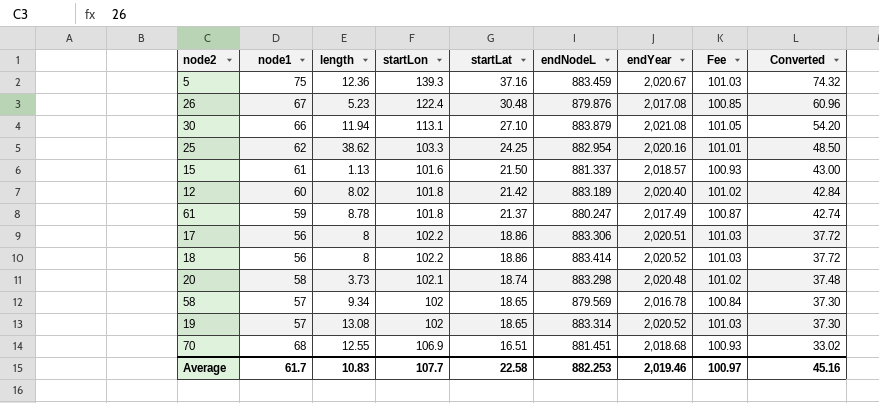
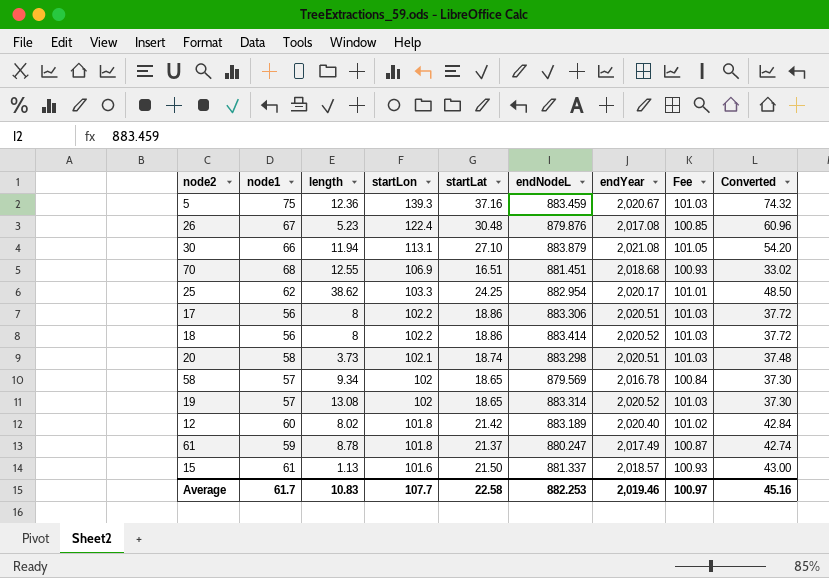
row order: startLat descending -> startLon descending
25 | endYear: 2,020.16 -> 2,020.17
20 | endYear: 2,020.48 -> 2,020.51
20 | Fee: 101.02 -> 101.03

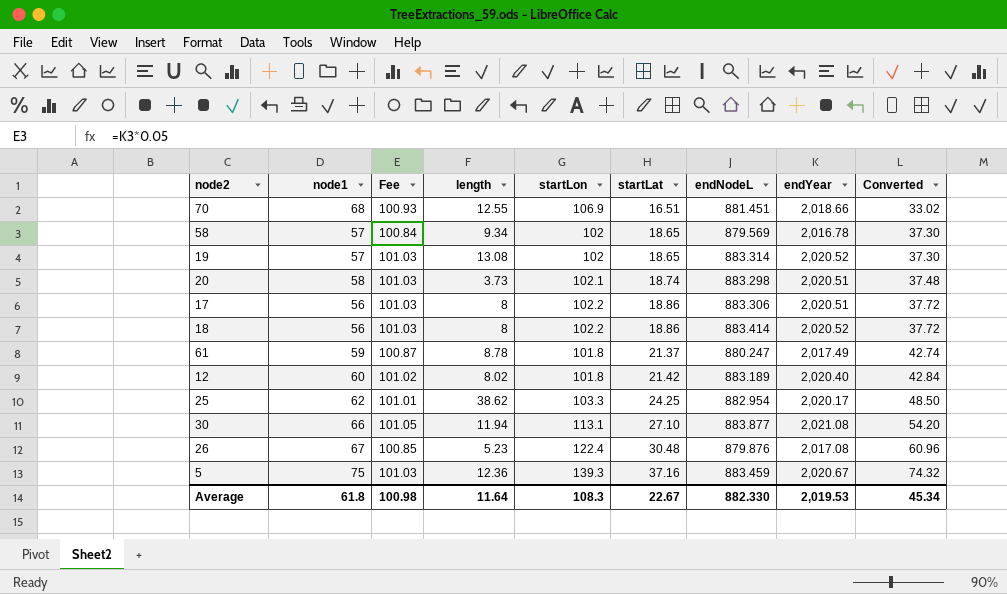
row order: startLon descending -> startLat ascending
column Fee | position: 8 -> 3
row 15: 61 | 1.13 | 101.6 | 21.50 | 881.337 | 2,018.57 | 100.93 | 43.00 -> none
70 | endYear: 2,018.68 -> 2,018.66
30 | endNodeL: 883.879 -> 883.877
Average | node1: 61.7 -> 61.8
Average | Fee: 100.97 -> 100.98
Average | length: 10.83 -> 11.64
Average | startLon: 107.7 -> 108.3
Average | startLat: 22.58 -> 22.67
Average | endNodeL: 882.253 -> 882.330
Average | endYear: 2,019.46 -> 2,019.53
Average | Converted: 45.16 -> 45.34

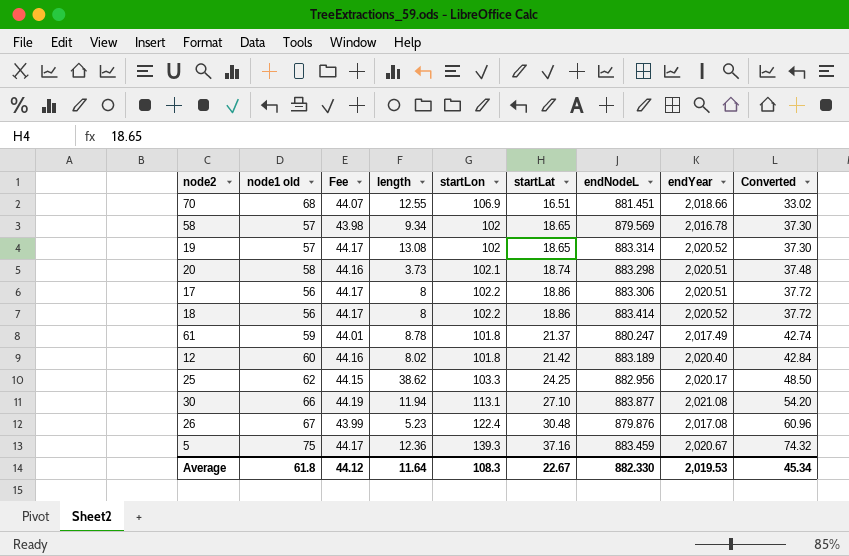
column name: node1 -> node1 old
column Fee | formula: [endYear] * 0.05 -> [endNodeL] * 0.05
25 | endNodeL: 882.954 -> 882.956
Average | Fee: 100.98 -> 44.12

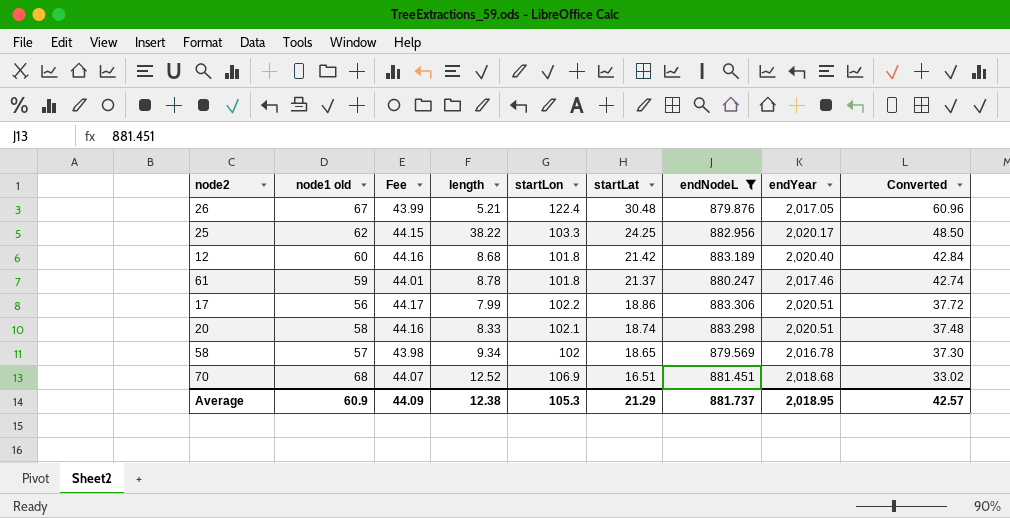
filter: none -> endNodeL <= 883.306
row order: startLat ascending -> startLat descending
26 | length: 5.23 -> 5.21
26 | endYear: 2,017.08 -> 2,017.05
25 | length: 38.62 -> 38.22
12 | length: 8.02 -> 8.68
61 | endYear: 2,017.49 -> 2,017.46
17 | length: 8 -> 7.99
20 | length: 3.73 -> 8.33
70 | length: 12.55 -> 12.52
70 | endYear: 2,018.66 -> 2,018.68
Average | node1 old: 61.8 -> 60.9
Average | Fee: 44.12 -> 44.09
Average | length: 11.64 -> 12.38
Average | startLon: 108.3 -> 105.3
Average | startLat: 22.67 -> 21.29
Average | endNodeL: 882.330 -> 881.737
Average | endYear: 2,019.53 -> 2,018.95
Average | Converted: 45.34 -> 42.57

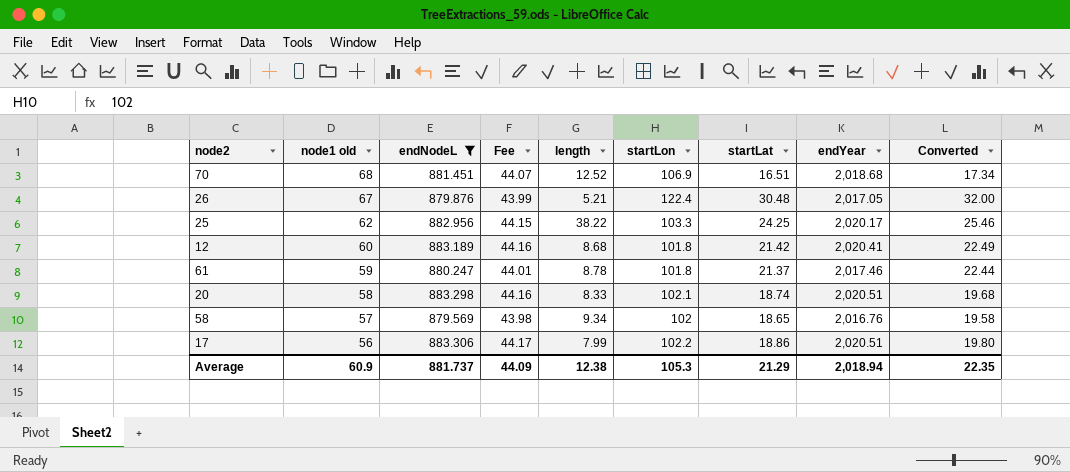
row order: startLat descending -> node1 old descending
column endNodeL | position: 7 -> 3
column Converted | formula: [startLat] * 2 -> [startLat] * 1.05
12 | endYear: 2,020.40 -> 2,020.41
58 | endYear: 2,016.78 -> 2,016.76
Average | endYear: 2,018.95 -> 2,018.94
Average | Converted: 42.57 -> 22.35

